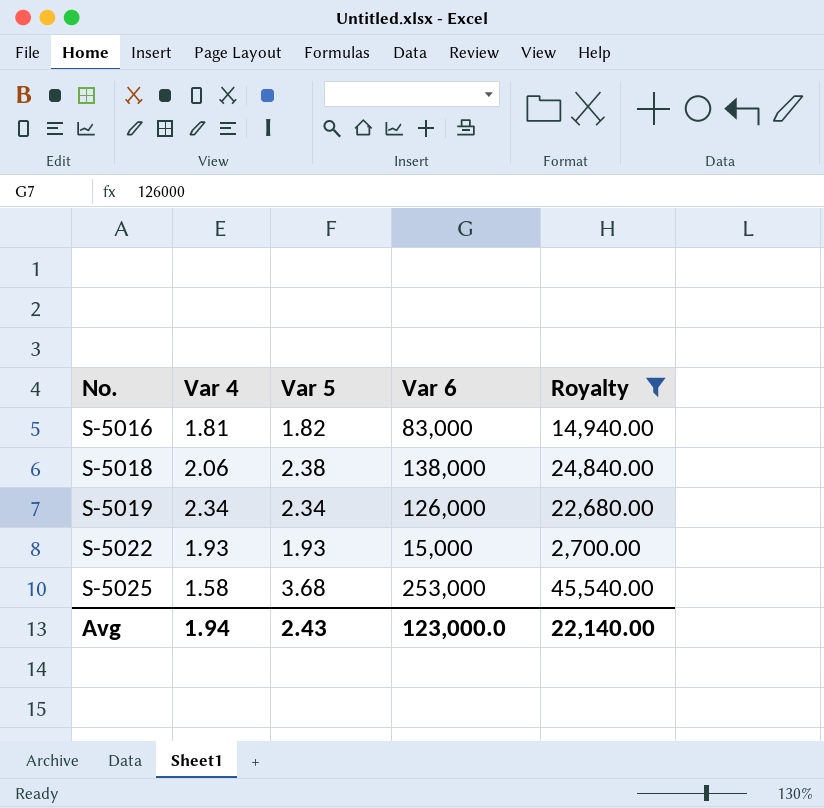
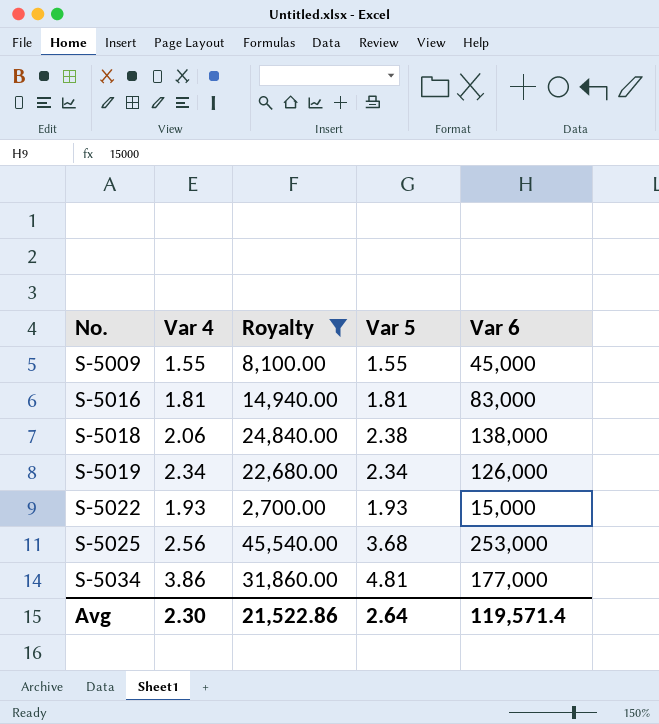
column Royalty | position: 5 -> 3
row S-5009: none -> 1.55 | 8,100.00 | 1.55 | 45,000
S-5016 | Var 5: 1.82 -> 1.81
S-5025 | Var 4: 1.58 -> 2.56
row S-5034: none -> 3.86 | 31,860.00 | 4.81 | 177,000
Avg | Var 4: 1.94 -> 2.30
Avg | Royalty: 22,140.00 -> 21,522.86
Avg | Var 5: 2.43 -> 2.64
Avg | Var 6: 123,000.0 -> 119,571.4

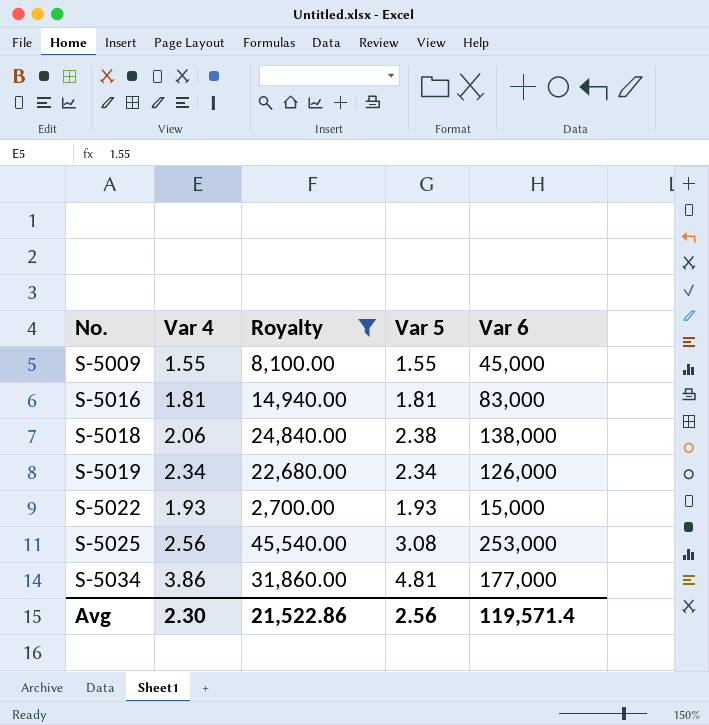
S-5025 | Var 5: 3.68 -> 3.08
Avg | Var 5: 2.64 -> 2.56

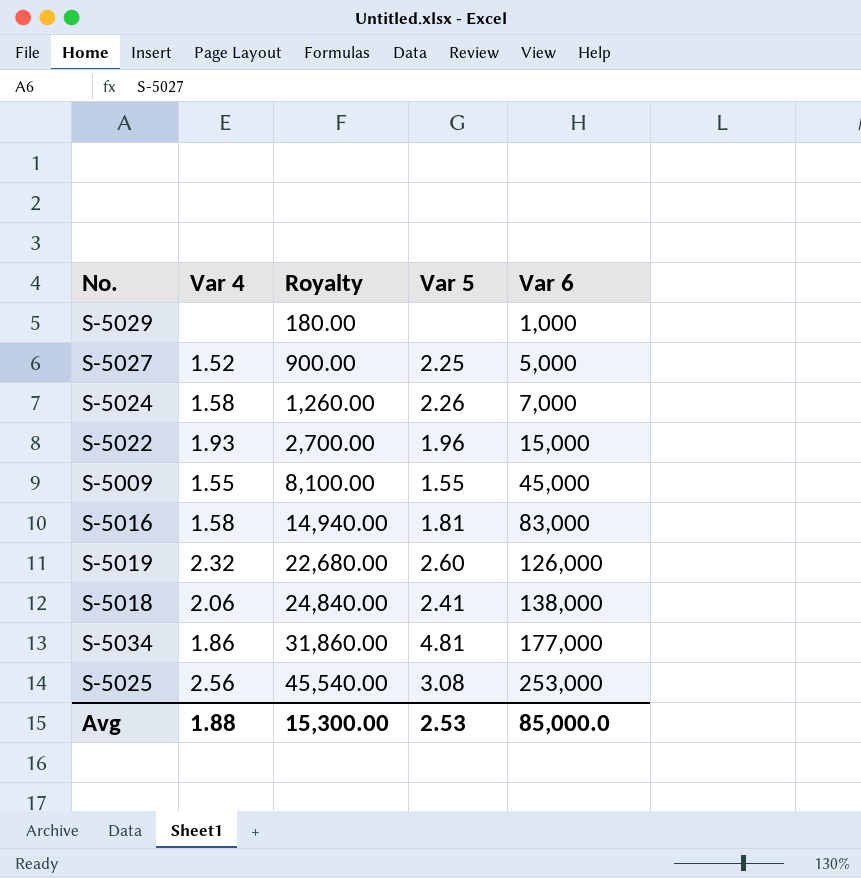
filter: Royalty >= 2,700.00 -> none
row order: No. ascending -> Royalty ascending
S-5022 | Var 5: 1.93 -> 1.96
S-5016 | Var 4: 1.81 -> 1.58
S-5019 | Var 4: 2.34 -> 2.32
S-5019 | Var 5: 2.34 -> 2.60
S-5018 | Var 5: 2.38 -> 2.41
S-5034 | Var 4: 3.86 -> 1.86
Avg | Var 4: 2.30 -> 1.88
Avg | Royalty: 21,522.86 -> 15,300.00
Avg | Var 5: 2.56 -> 2.53
Avg | Var 6: 119,571.4 -> 85,000.0

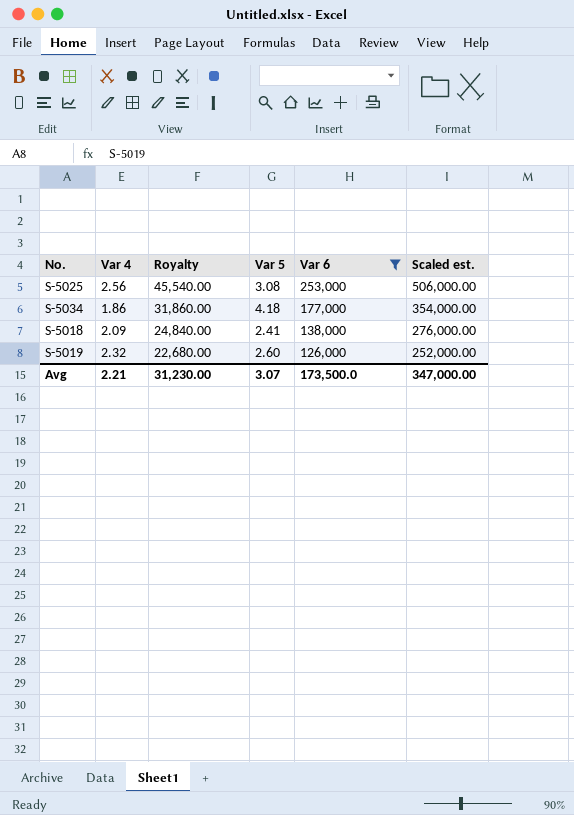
filter: none -> Var 6 >= 126,000
row order: Royalty ascending -> Royalty descending
column Scaled est. | formula: none -> [Var 6] * 2
S-5034 | Var 5: 4.81 -> 4.18
S-5018 | Var 4: 2.06 -> 2.09
Avg | Var 4: 1.88 -> 2.21
Avg | Royalty: 15,300.00 -> 31,230.00
Avg | Var 5: 2.53 -> 3.07
Avg | Var 6: 85,000.0 -> 173,500.0

